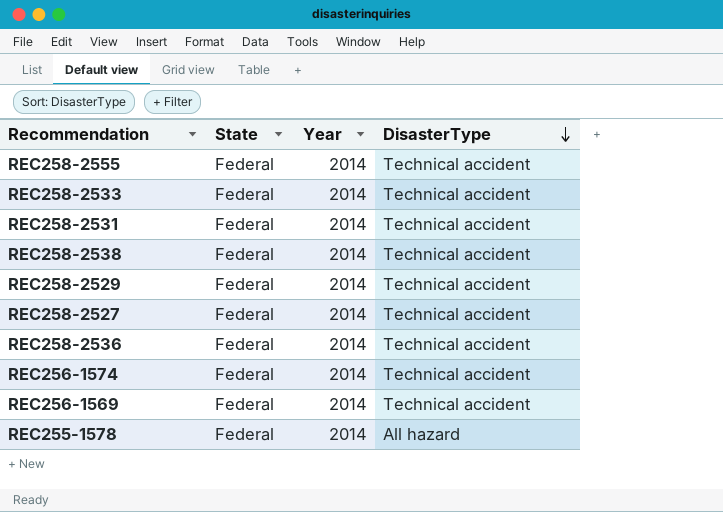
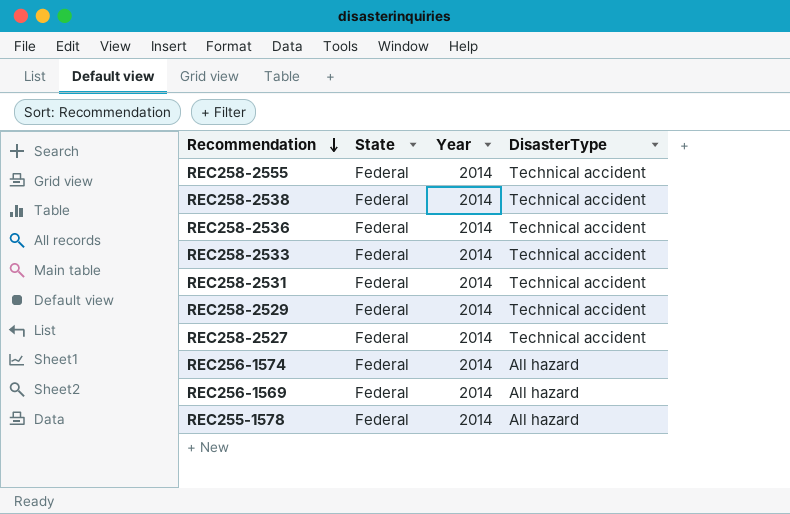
row order: DisasterType descending -> Recommendation descending
REC256-1574 | DisasterType: Technical accident -> All hazard
REC256-1569 | DisasterType: Technical accident -> All hazard

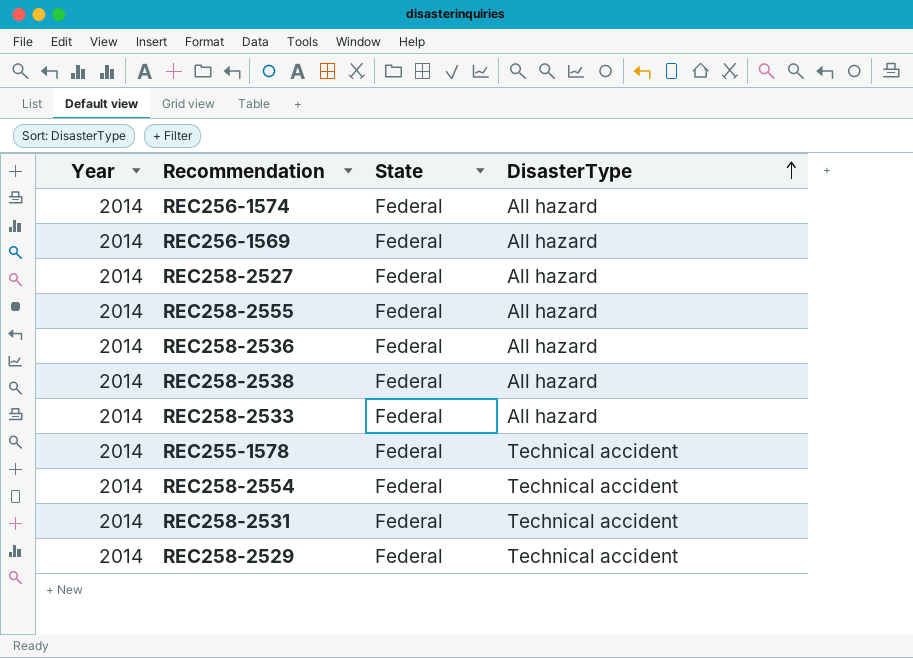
row order: Recommendation descending -> DisasterType ascending
column Year | position: 3 -> 1
REC258-2527 | DisasterType: Technical accident -> All hazard
REC258-2555 | DisasterType: Technical accident -> All hazard
REC258-2536 | DisasterType: Technical accident -> All hazard
REC258-2538 | DisasterType: Technical accident -> All hazard
REC258-2533 | DisasterType: Technical accident -> All hazard
REC255-1578 | DisasterType: All hazard -> Technical accident
row REC258-2554: none -> 2014 | Federal | Technical accident

